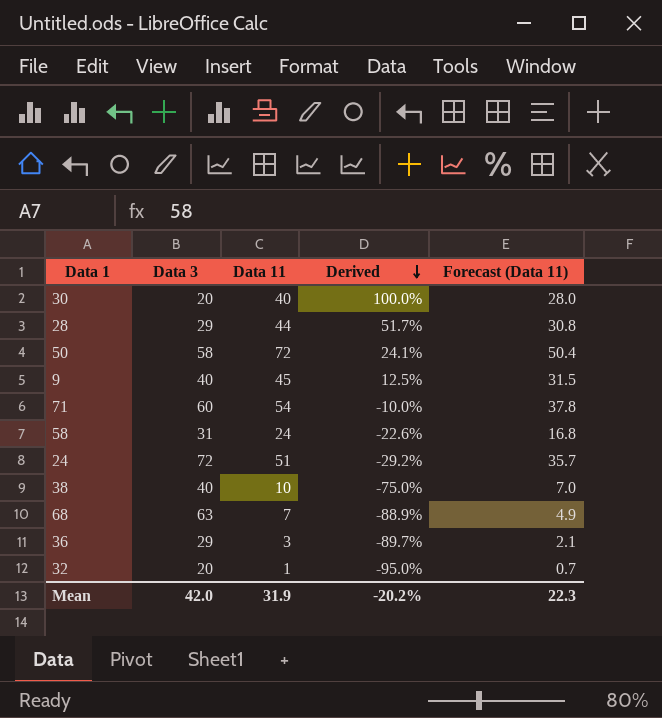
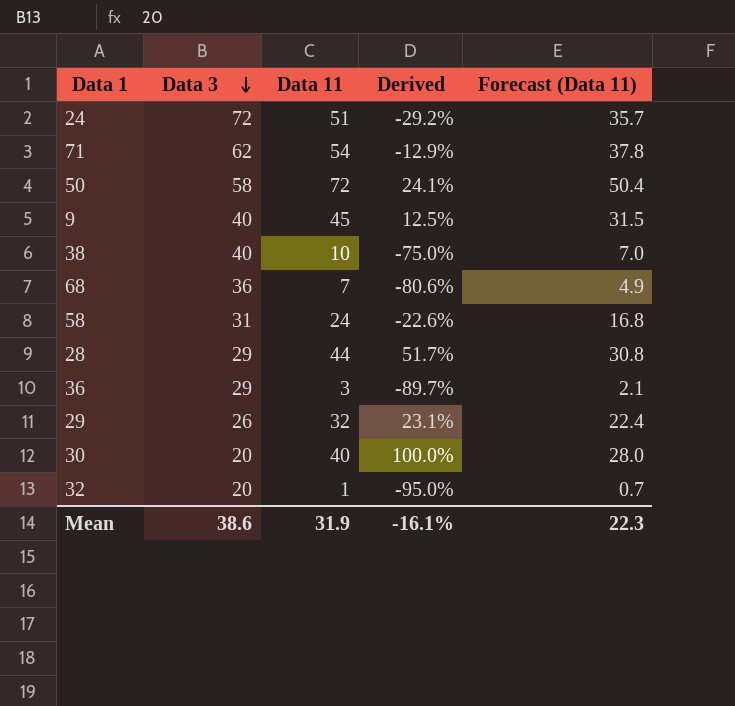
row order: Derived descending -> Data 3 descending
71 | Data 3: 60 -> 62
71 | Derived: -10.0% -> -12.9%
68 | Data 3: 63 -> 36
68 | Derived: -88.9% -> -80.6%
row 29: none -> 26 | 32 | 23.1% | 22.4
Mean | Data 3: 42.0 -> 38.6
Mean | Derived: -20.2% -> -16.1%

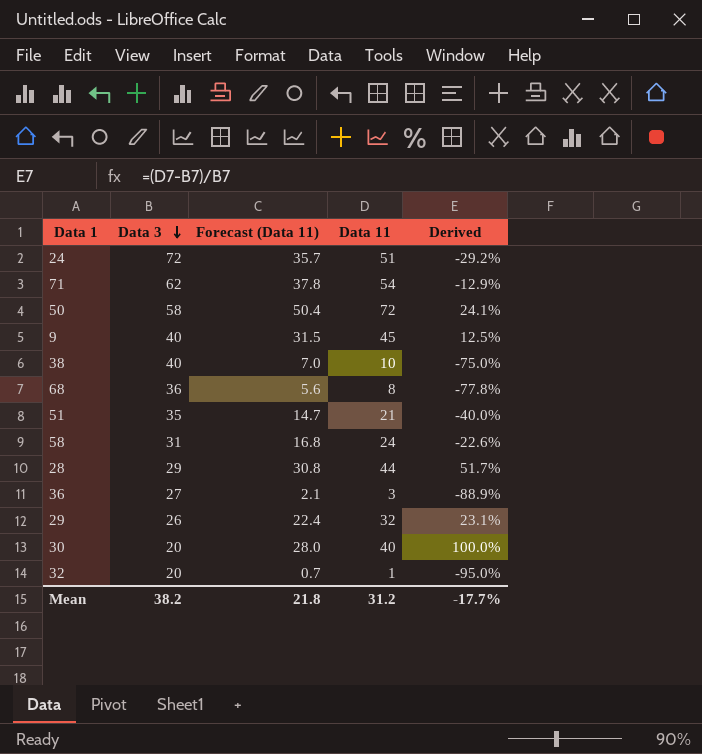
column Forecast (Data 11) | position: 5 -> 3
68 | Forecast (Data 11): 4.9 -> 5.6
68 | Data 11: 7 -> 8
68 | Derived: -80.6% -> -77.8%
row 51: none -> 35 | 14.7 | 21 | -40.0%
36 | Data 3: 29 -> 27
36 | Derived: -89.7% -> -88.9%
Mean | Data 3: 38.6 -> 38.2
Mean | Forecast (Data 11): 22.3 -> 21.8
Mean | Data 11: 31.9 -> 31.2
Mean | Derived: -16.1% -> -17.7%

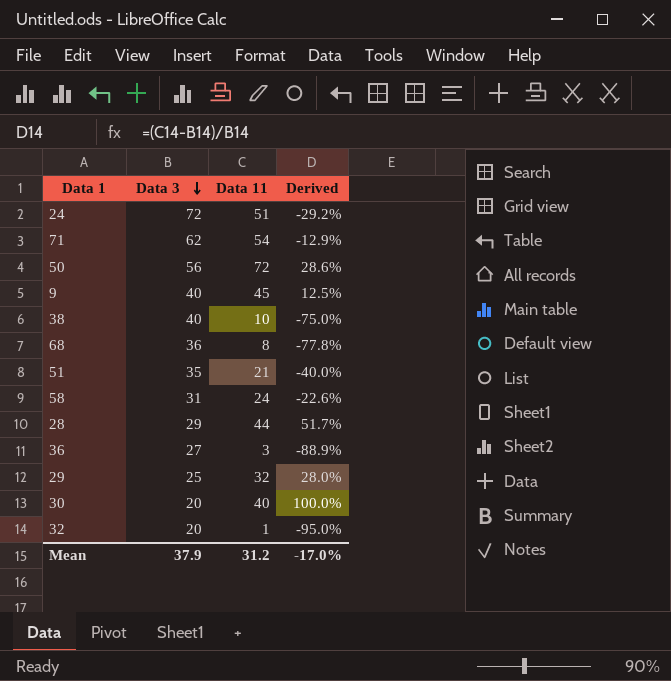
column Forecast (Data 11) | formula: [Data 11] * 0.7 -> none
50 | Data 3: 58 -> 56
50 | Derived: 24.1% -> 28.6%
29 | Data 3: 26 -> 25
29 | Derived: 23.1% -> 28.0%
Mean | Data 3: 38.2 -> 37.9
Mean | Derived: -17.7% -> -17.0%

